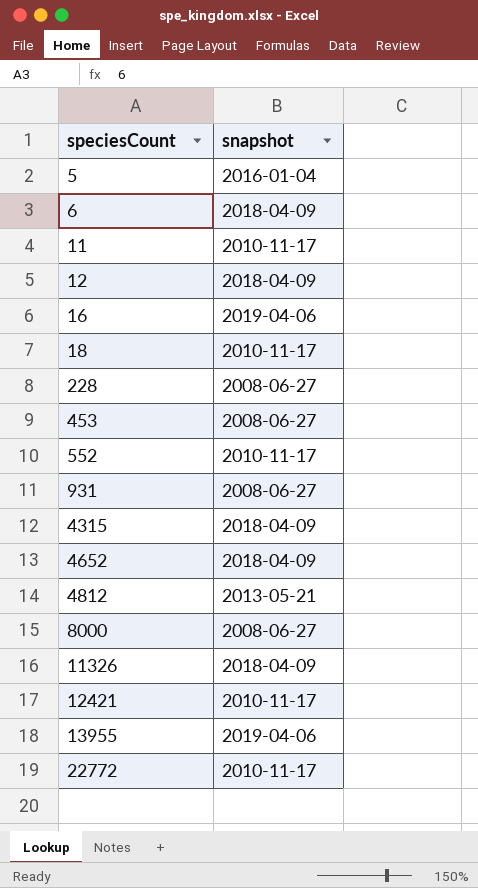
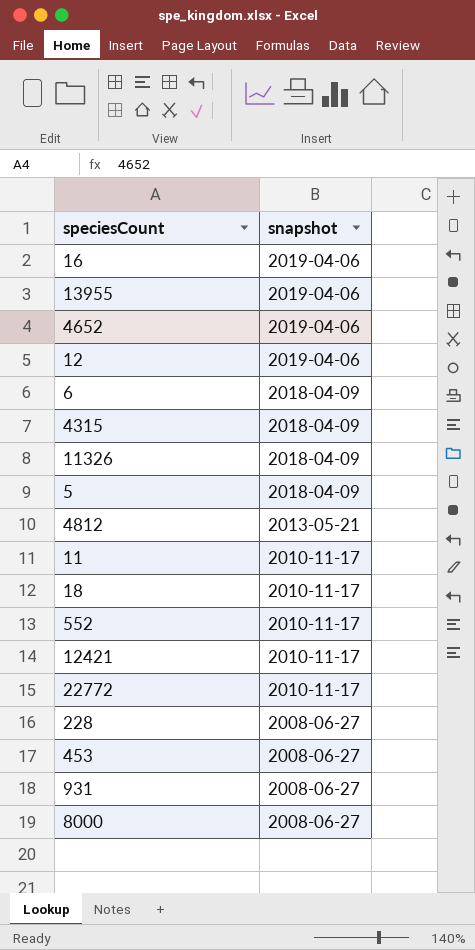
row order: speciesCount ascending -> snapshot descending
4652 | snapshot: 2018-04-09 -> 2019-04-06
12 | snapshot: 2018-04-09 -> 2019-04-06
5 | snapshot: 2016-01-04 -> 2018-04-09

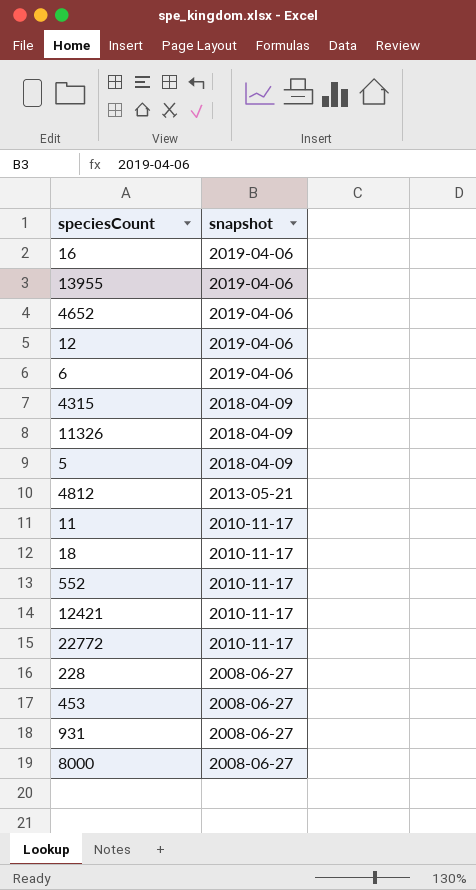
6 | snapshot: 2018-04-09 -> 2019-04-06

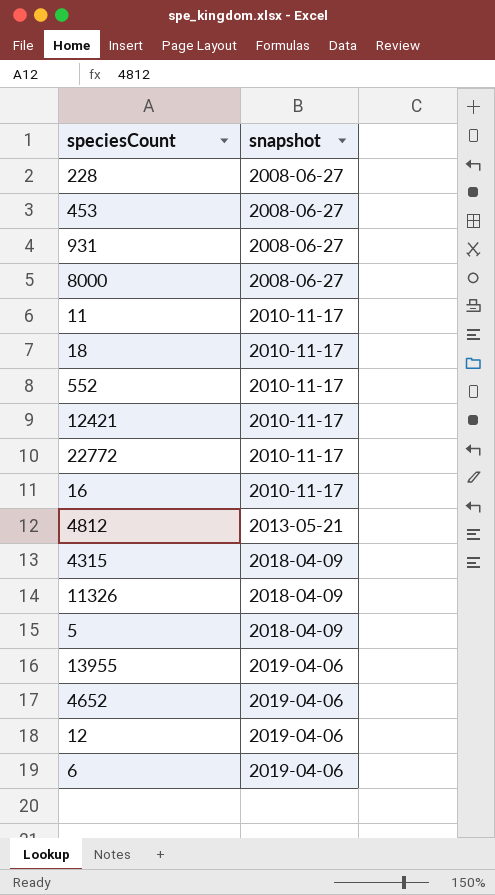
row order: snapshot descending -> snapshot ascending
16 | snapshot: 2019-04-06 -> 2010-11-17

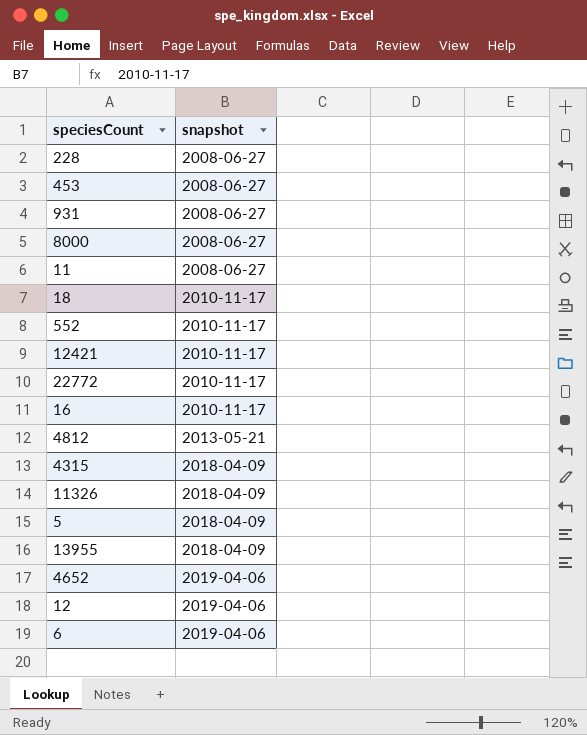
11 | snapshot: 2010-11-17 -> 2008-06-27
13955 | snapshot: 2019-04-06 -> 2018-04-09

